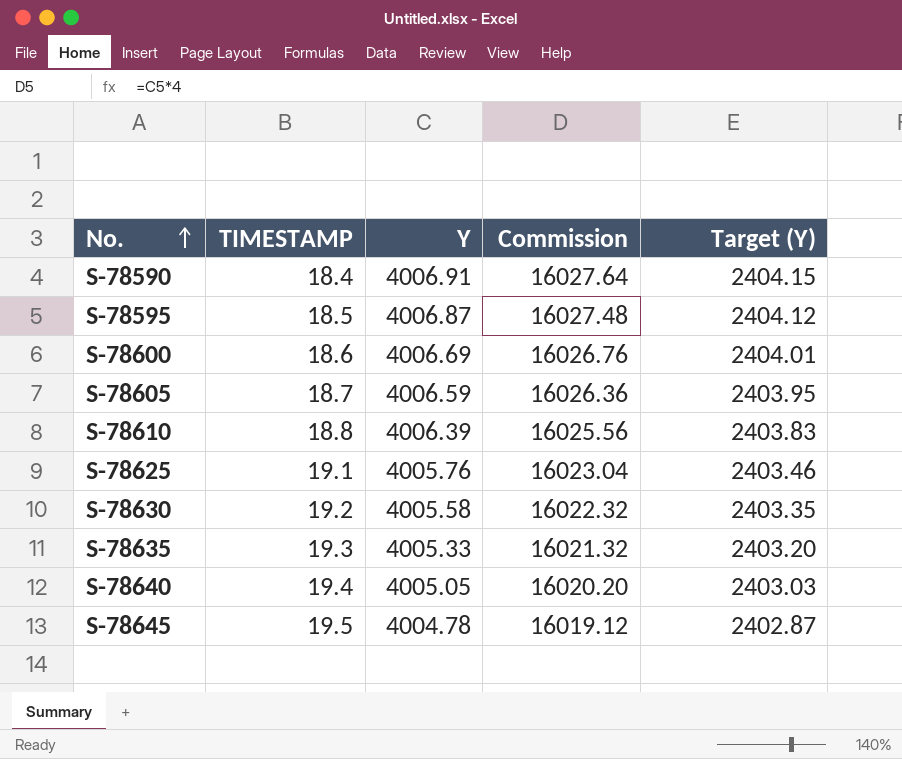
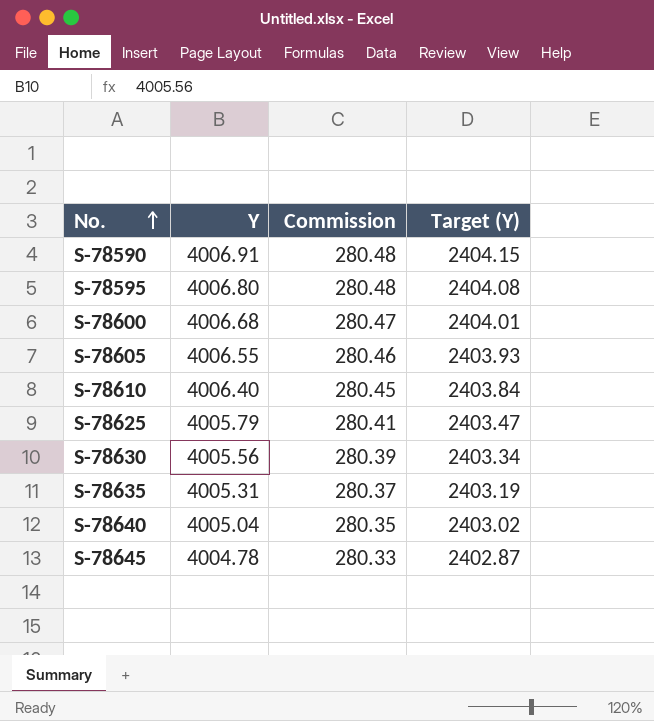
column TIMESTAMP | position: 2 -> none
column Commission | formula: [Y] * 4 -> [Y] * 0.07
S-78595 | Y: 4006.87 -> 4006.80
S-78595 | Target (Y): 2404.12 -> 2404.08
S-78600 | Y: 4006.69 -> 4006.68
S-78605 | Y: 4006.59 -> 4006.55
S-78605 | Target (Y): 2403.95 -> 2403.93
S-78610 | Y: 4006.39 -> 4006.40
S-78610 | Target (Y): 2403.83 -> 2403.84
S-78625 | Y: 4005.76 -> 4005.79
S-78625 | Target (Y): 2403.46 -> 2403.47
S-78630 | Y: 4005.58 -> 4005.56
S-78630 | Target (Y): 2403.35 -> 2403.34
S-78635 | Y: 4005.33 -> 4005.31
S-78635 | Target (Y): 2403.20 -> 2403.19
S-78640 | Y: 4005.05 -> 4005.04
S-78640 | Target (Y): 2403.03 -> 2403.02

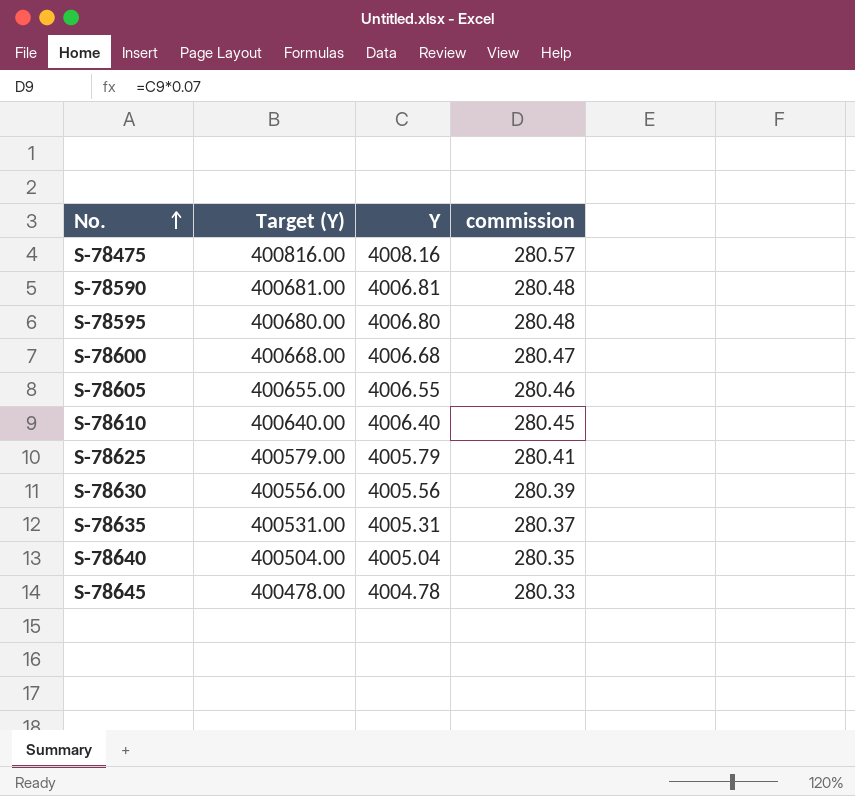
column Target (Y) | formula: [Y] * 0.6 -> [Y] * 100
column Target (Y) | position: 4 -> 2
column name: Commission -> commission
row S-78475: none -> 400816.00 | 4008.16 | 280.57
S-78590 | Y: 4006.91 -> 4006.81

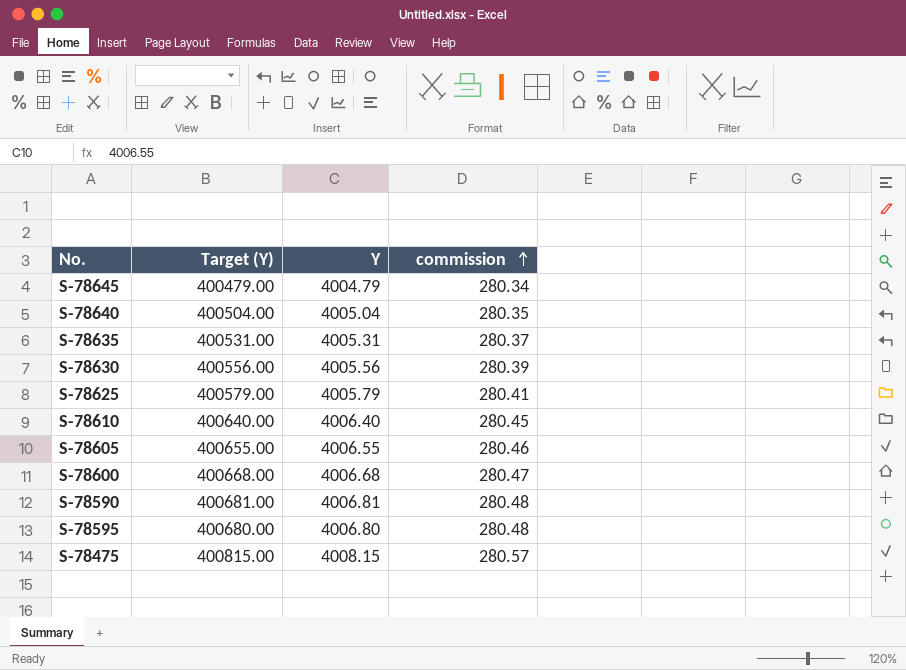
row order: No. ascending -> commission ascending
S-78645 | Target (Y): 400478.00 -> 400479.00
S-78645 | Y: 4004.78 -> 4004.79
S-78645 | commission: 280.33 -> 280.34
S-78475 | Target (Y): 400816.00 -> 400815.00
S-78475 | Y: 4008.16 -> 4008.15

